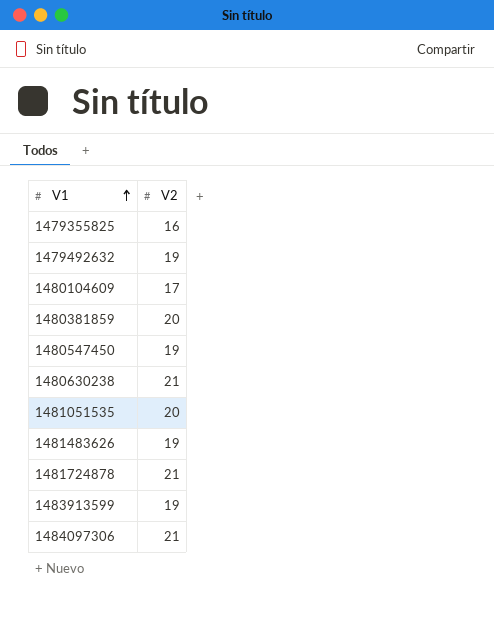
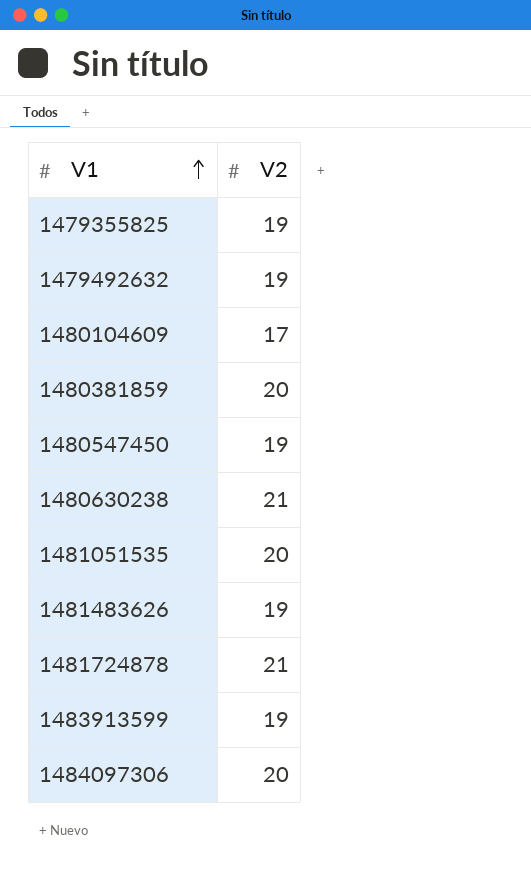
1479355825 | V2: 16 -> 19
1484097306 | V2: 21 -> 20

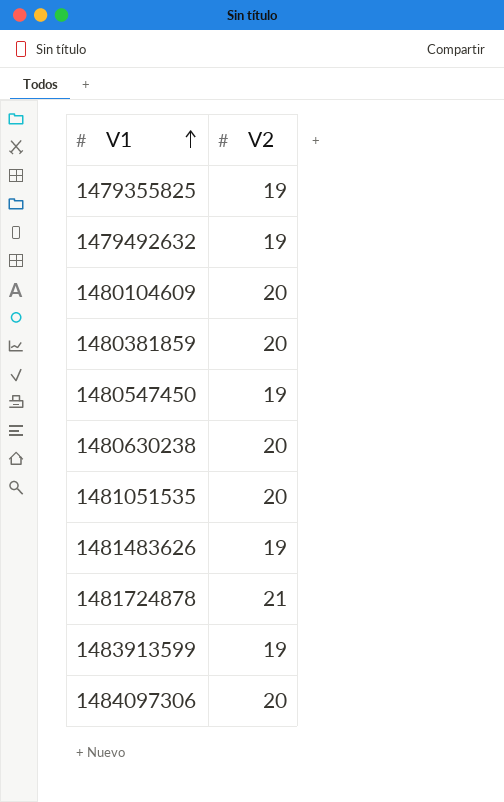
1480104609 | V2: 17 -> 20
1480630238 | V2: 21 -> 20

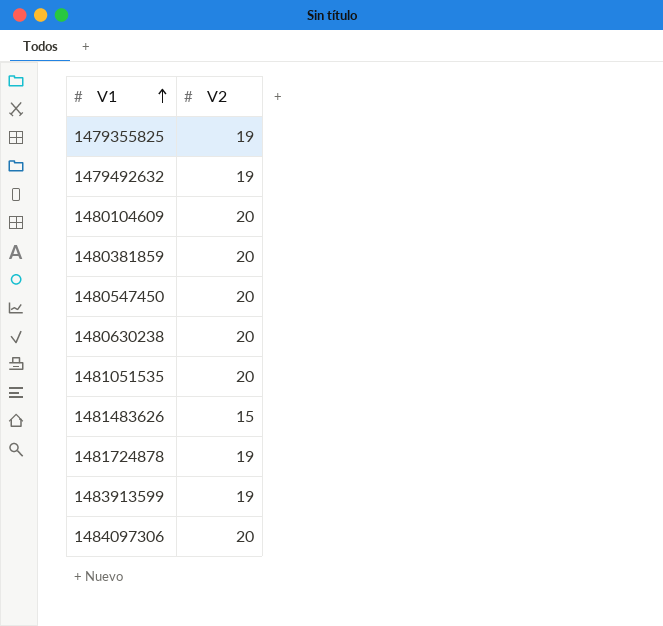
1480547450 | V2: 19 -> 20
1481483626 | V2: 19 -> 15
1481724878 | V2: 21 -> 19

